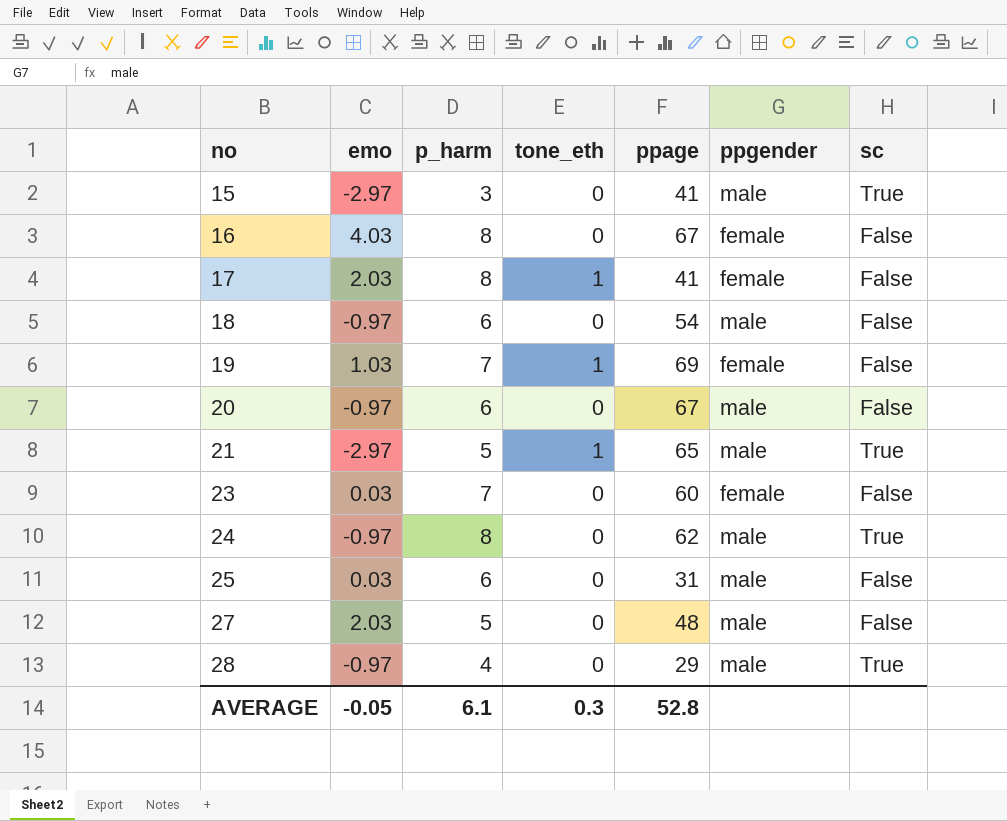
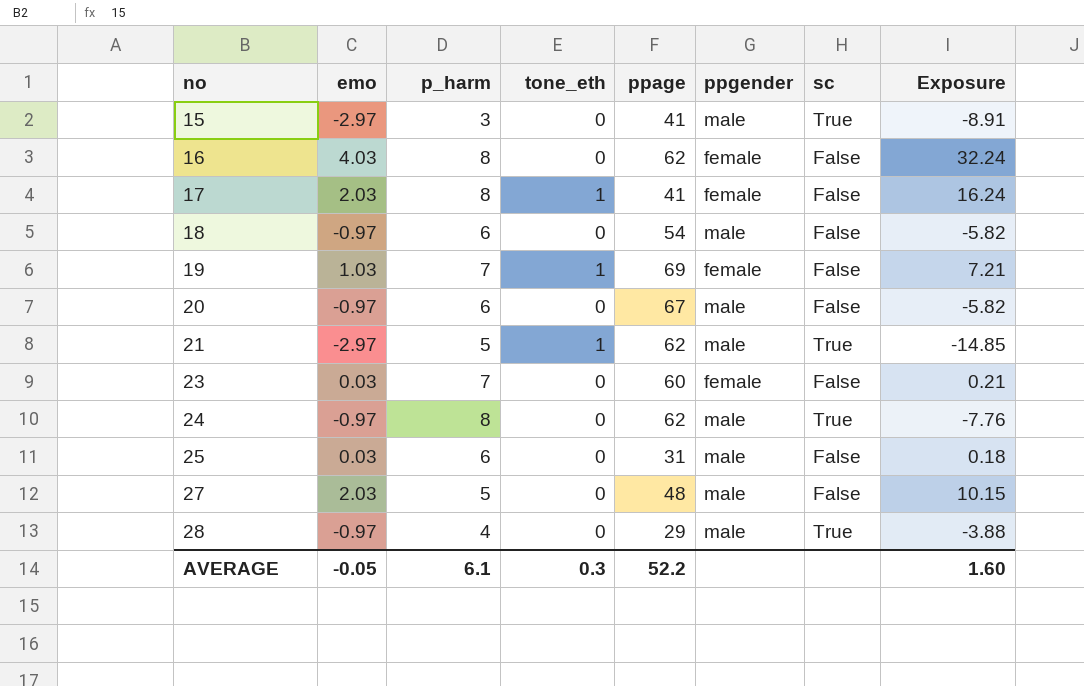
column Exposure | formula: none -> [emo] * [p_harm]
16 | ppage: 67 -> 62
21 | ppage: 65 -> 62
AVERAGE | ppage: 52.8 -> 52.2

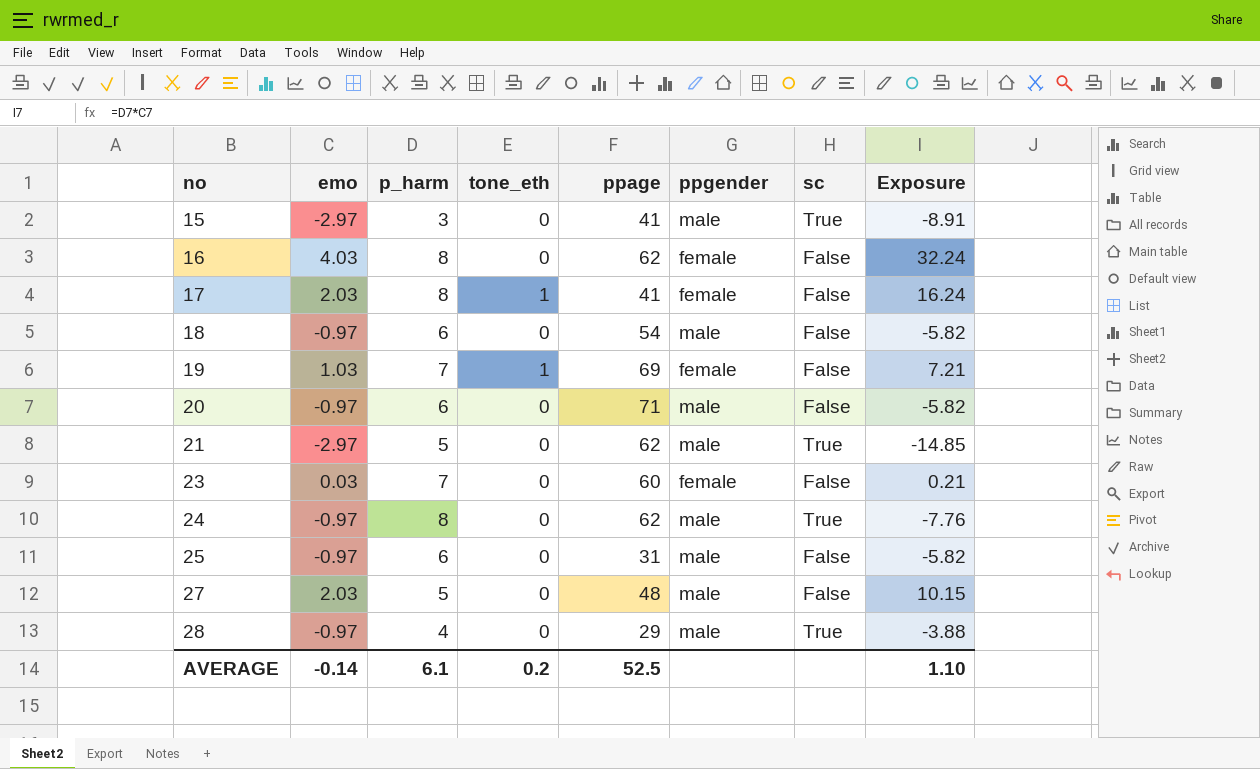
20 | ppage: 67 -> 71
21 | tone_eth: 1 -> 0
25 | emo: 0.03 -> -0.97
25 | Exposure: 0.18 -> -5.82
AVERAGE | emo: -0.05 -> -0.14
AVERAGE | tone_eth: 0.3 -> 0.2
AVERAGE | ppage: 52.2 -> 52.5
AVERAGE | Exposure: 1.60 -> 1.10

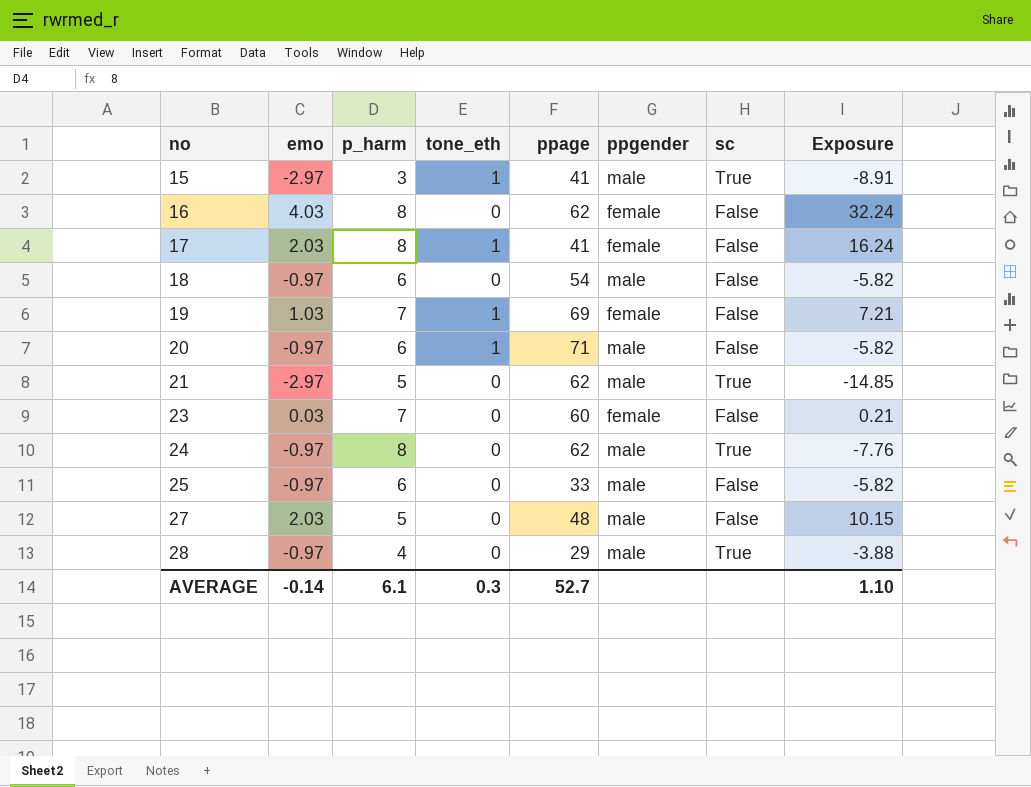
15 | tone_eth: 0 -> 1
20 | tone_eth: 0 -> 1
25 | ppage: 31 -> 33
AVERAGE | tone_eth: 0.2 -> 0.3
AVERAGE | ppage: 52.5 -> 52.7

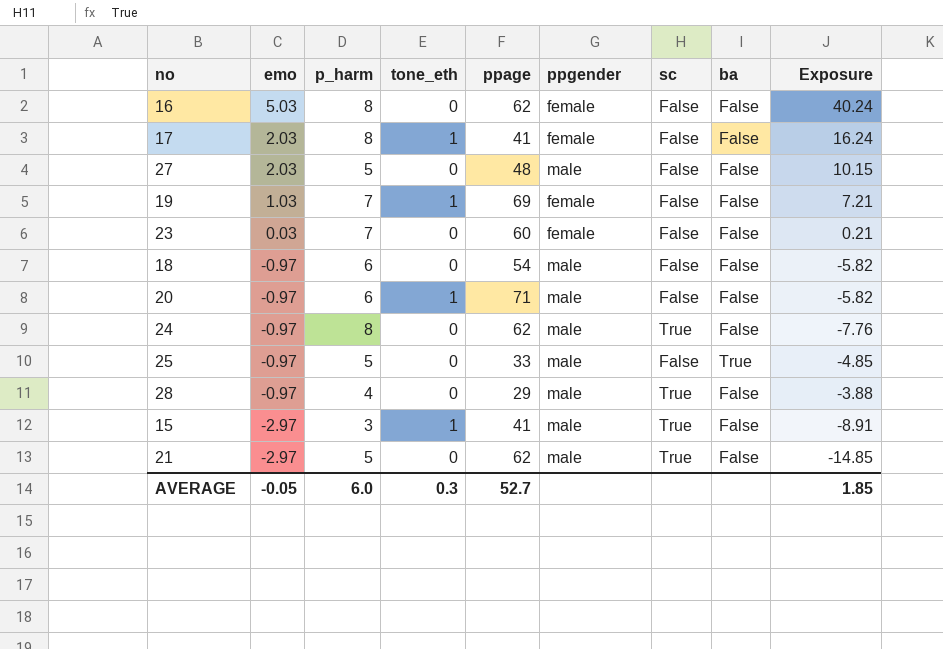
row order: no ascending -> emo descending
column ba | position: none -> 8
16 | emo: 4.03 -> 5.03
16 | Exposure: 32.24 -> 40.24
25 | p_harm: 6 -> 5
25 | Exposure: -5.82 -> -4.85
AVERAGE | emo: -0.14 -> -0.05
AVERAGE | p_harm: 6.1 -> 6.0
AVERAGE | Exposure: 1.10 -> 1.85

